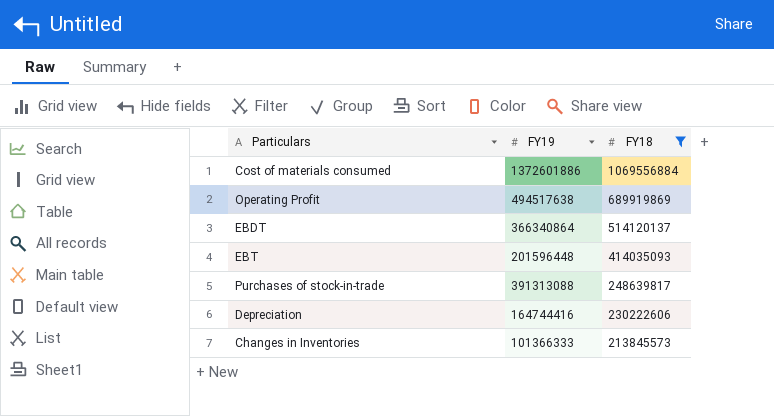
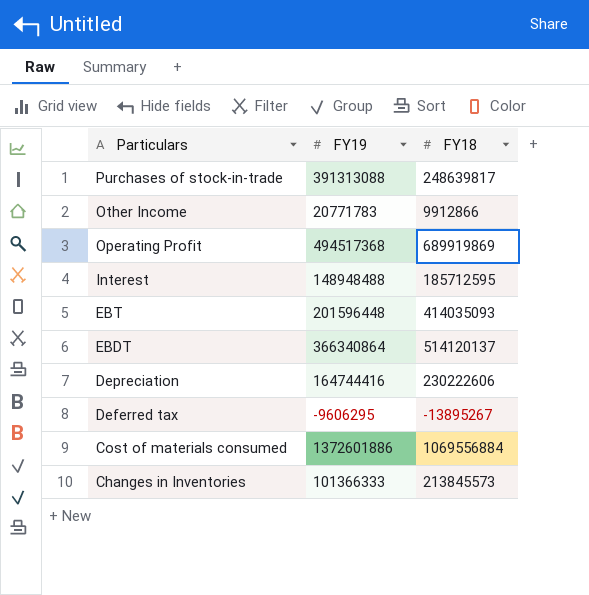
filter: FY18 >= 213845573 -> none
row order: FY18 descending -> Particulars descending
Operating Profit | FY19: 494517638 -> 494517368

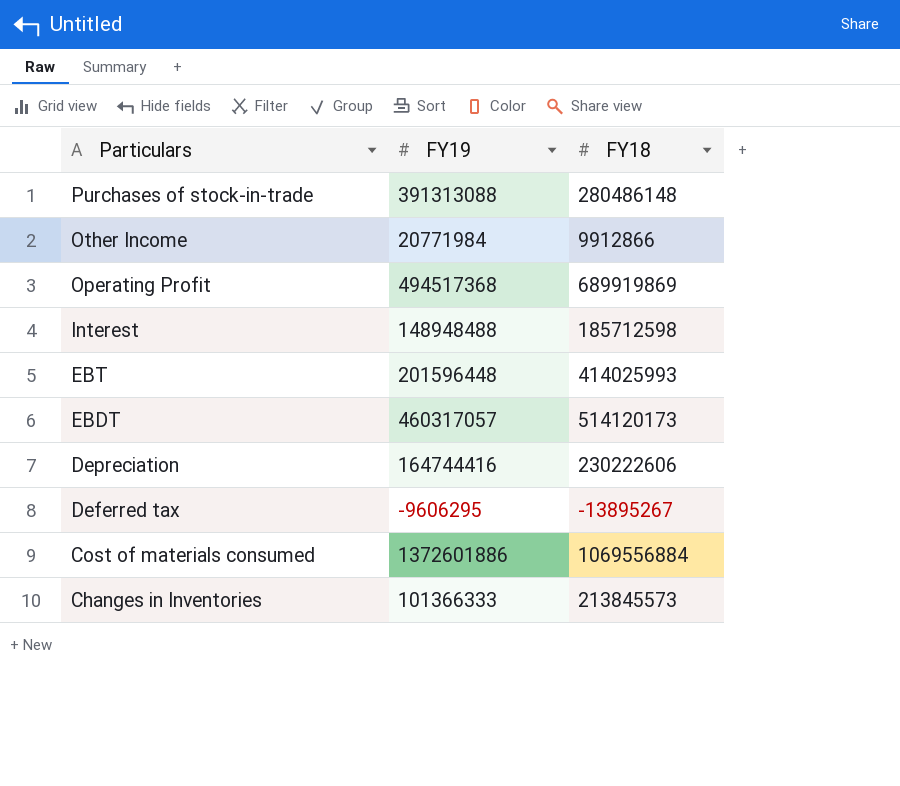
Purchases of stock-in-trade | FY18: 248639817 -> 280486148
Other Income | FY19: 20771783 -> 20771984
Interest | FY18: 185712595 -> 185712598
EBT | FY18: 414035093 -> 414025993
EBDT | FY19: 366340864 -> 460317057
EBDT | FY18: 514120137 -> 514120173

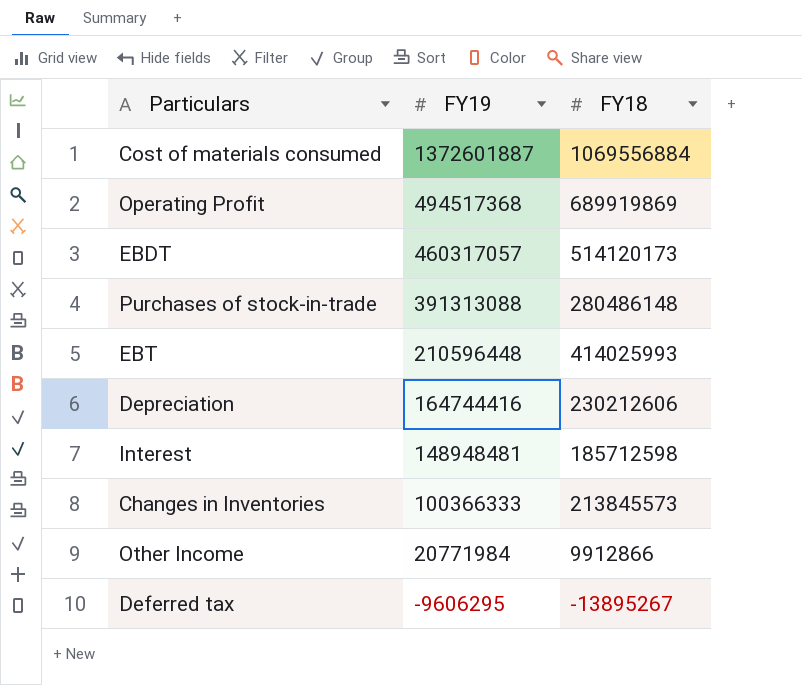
row order: Particulars descending -> FY19 descending
Cost of materials consumed | FY19: 1372601886 -> 1372601887
EBT | FY19: 201596448 -> 210596448
Depreciation | FY18: 230222606 -> 230212606
Interest | FY19: 148948488 -> 148948481
Changes in Inventories | FY19: 101366333 -> 100366333

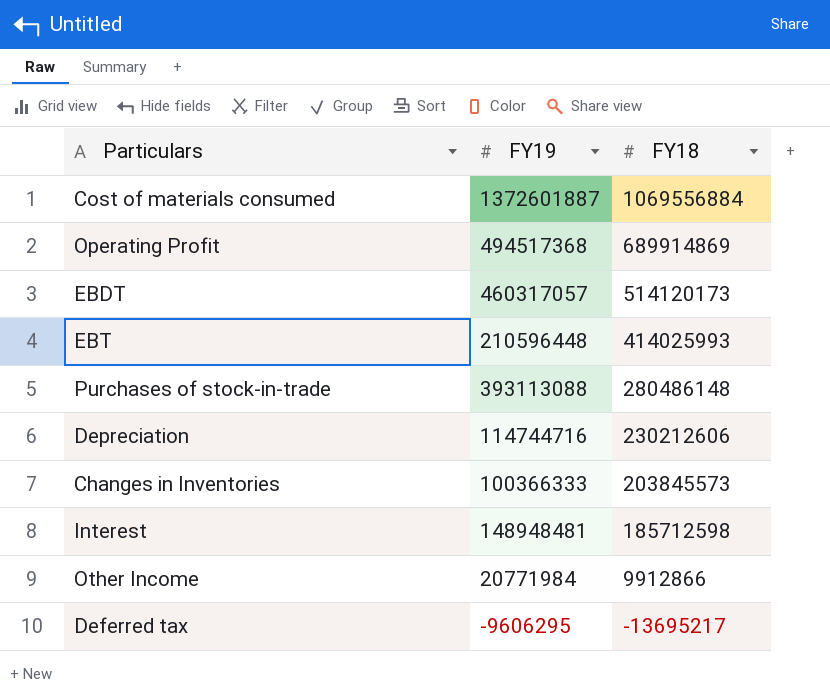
row order: FY19 descending -> FY18 descending
Operating Profit | FY18: 689919869 -> 689914869
Purchases of stock-in-trade | FY19: 391313088 -> 393113088
Depreciation | FY19: 164744416 -> 114744716
Changes in Inventories | FY18: 213845573 -> 203845573
Deferred tax | FY18: -13895267 -> -13695217

